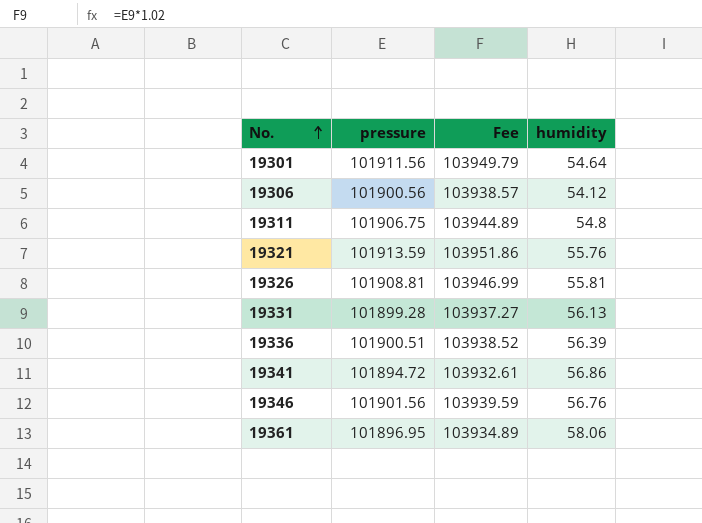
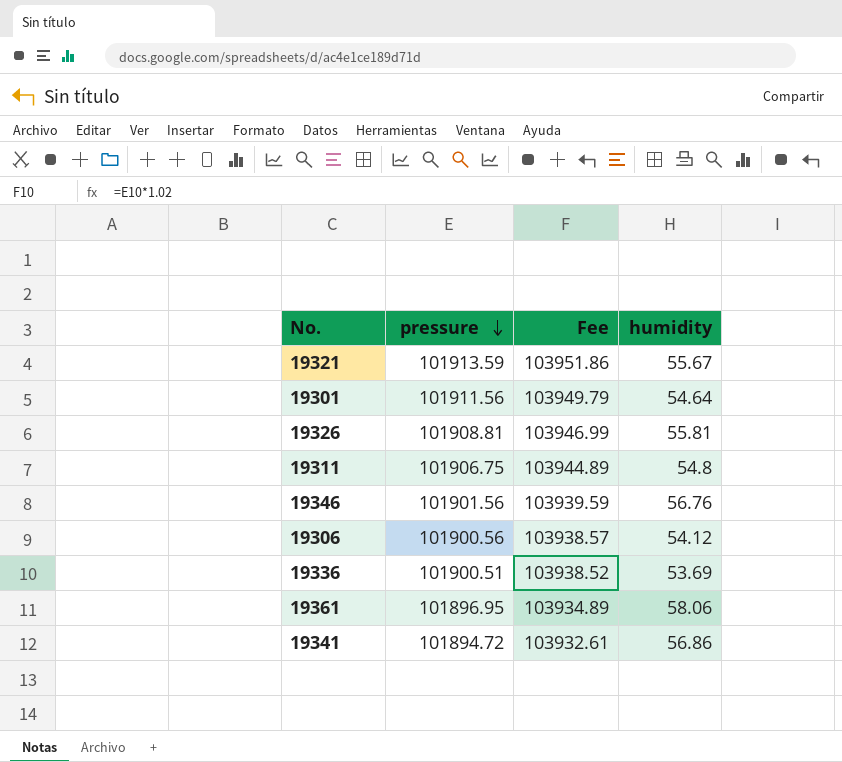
row order: No. ascending -> pressure descending
row 19331: 101899.28 | 103937.27 | 56.13 -> none
19321 | humidity: 55.76 -> 55.67
19336 | humidity: 56.39 -> 53.69

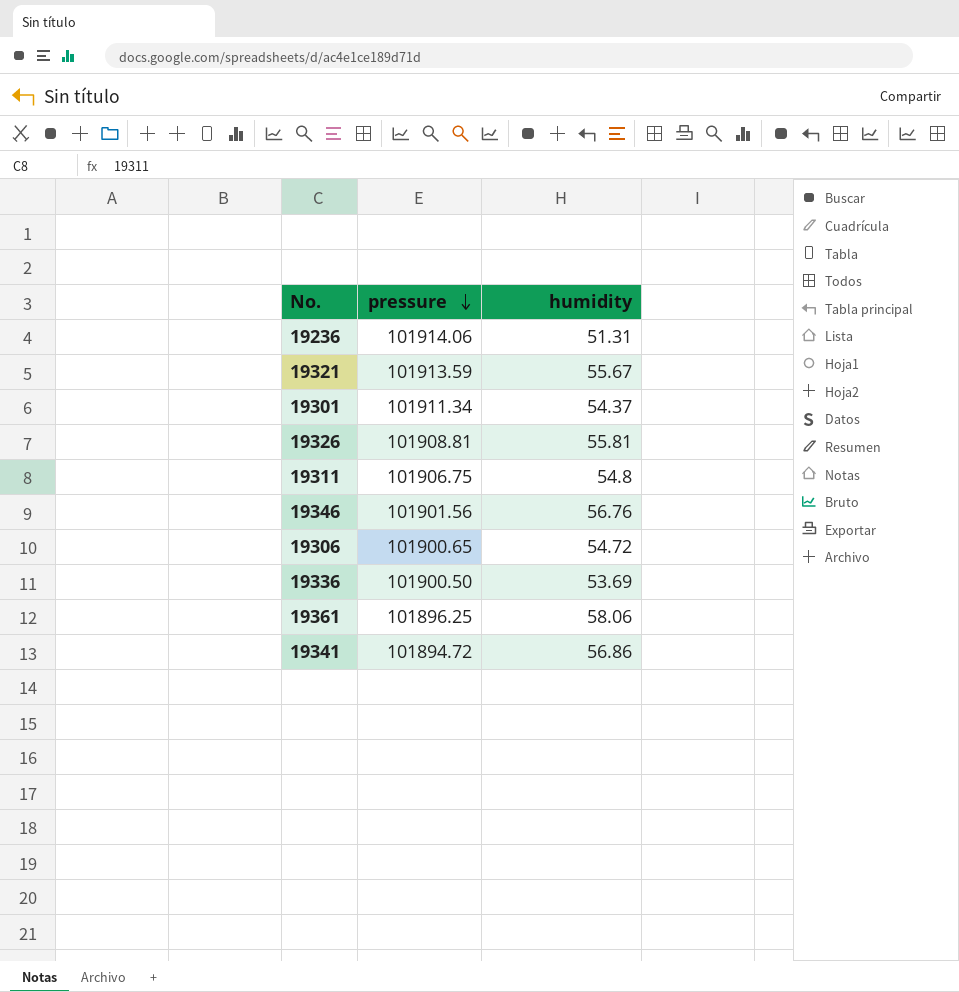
column Fee | formula: [pressure] * 1.02 -> none
row 19236: none -> 101914.06 | 51.31
19301 | pressure: 101911.56 -> 101911.34
19301 | humidity: 54.64 -> 54.37
19306 | pressure: 101900.56 -> 101900.65
19306 | humidity: 54.12 -> 54.72
19336 | pressure: 101900.51 -> 101900.50
19361 | pressure: 101896.95 -> 101896.25

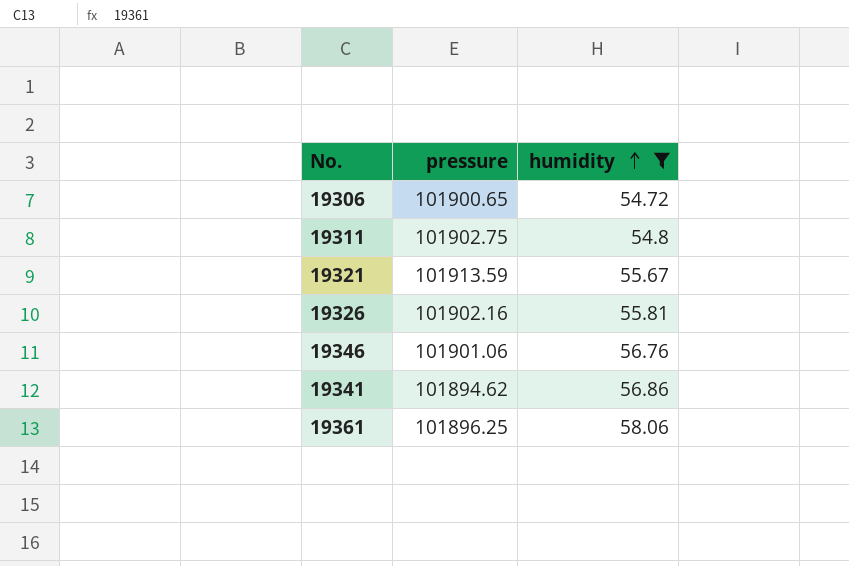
filter: none -> humidity >= 54.72
row order: pressure descending -> humidity ascending
19311 | pressure: 101906.75 -> 101902.75
19326 | pressure: 101908.81 -> 101902.16
19346 | pressure: 101901.56 -> 101901.06
19341 | pressure: 101894.72 -> 101894.62

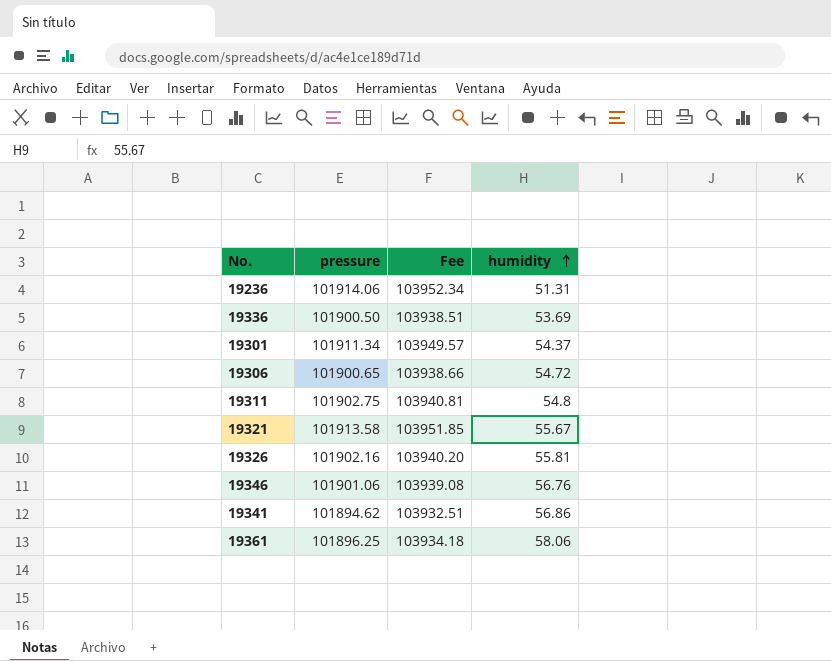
filter: humidity >= 54.72 -> none
column Fee | formula: none -> [pressure] * 1.02
19321 | pressure: 101913.59 -> 101913.58

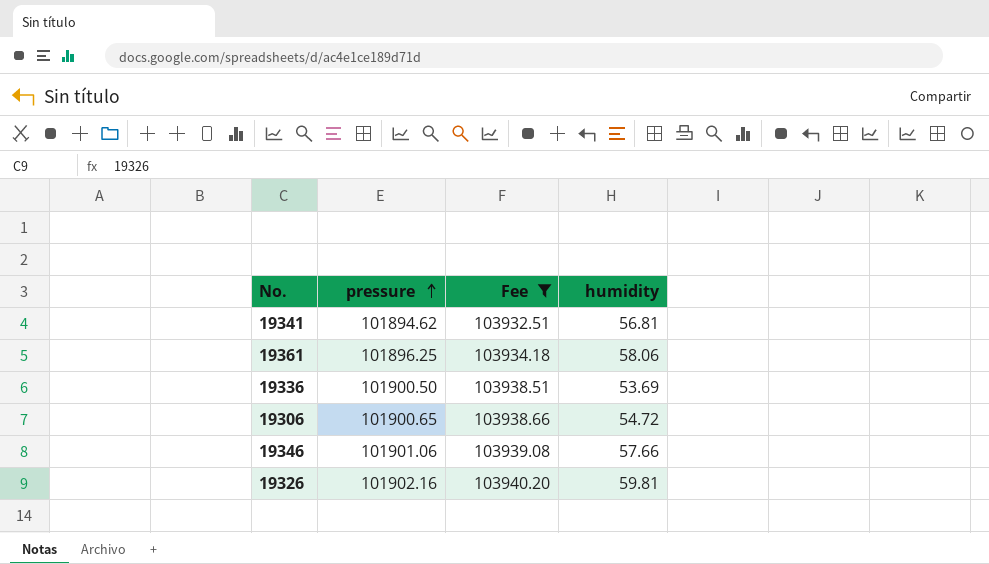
filter: none -> Fee <= 103940.20
row order: humidity ascending -> pressure ascending
19341 | humidity: 56.86 -> 56.81
19346 | humidity: 56.76 -> 57.66
19326 | humidity: 55.81 -> 59.81

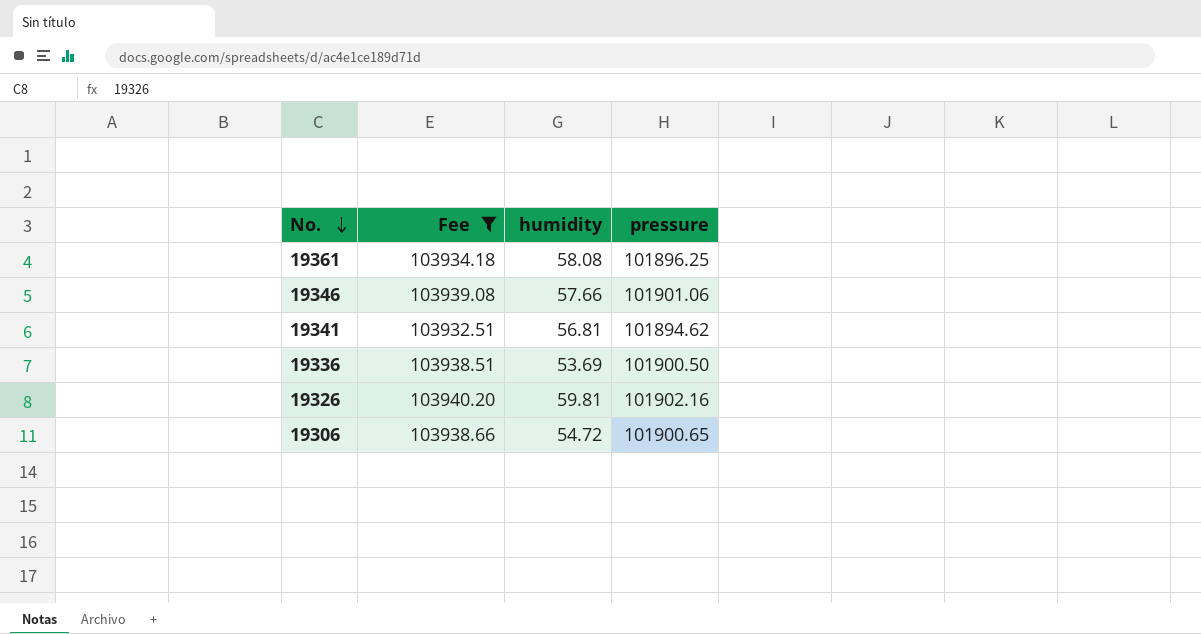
row order: pressure ascending -> No. descending
column pressure | position: 2 -> 4
19361 | humidity: 58.06 -> 58.08

